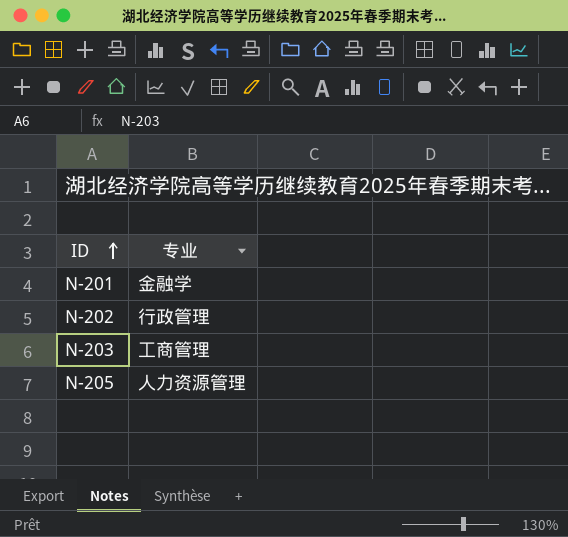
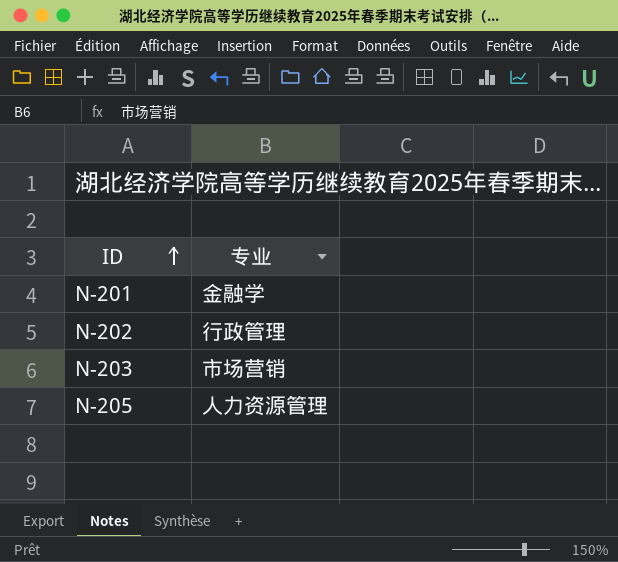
N-203 | 专业: 工商管理 -> 市场营销

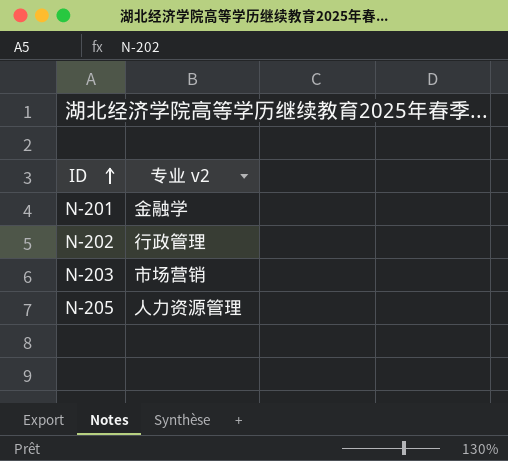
column name: 专业 -> 专业 v2

